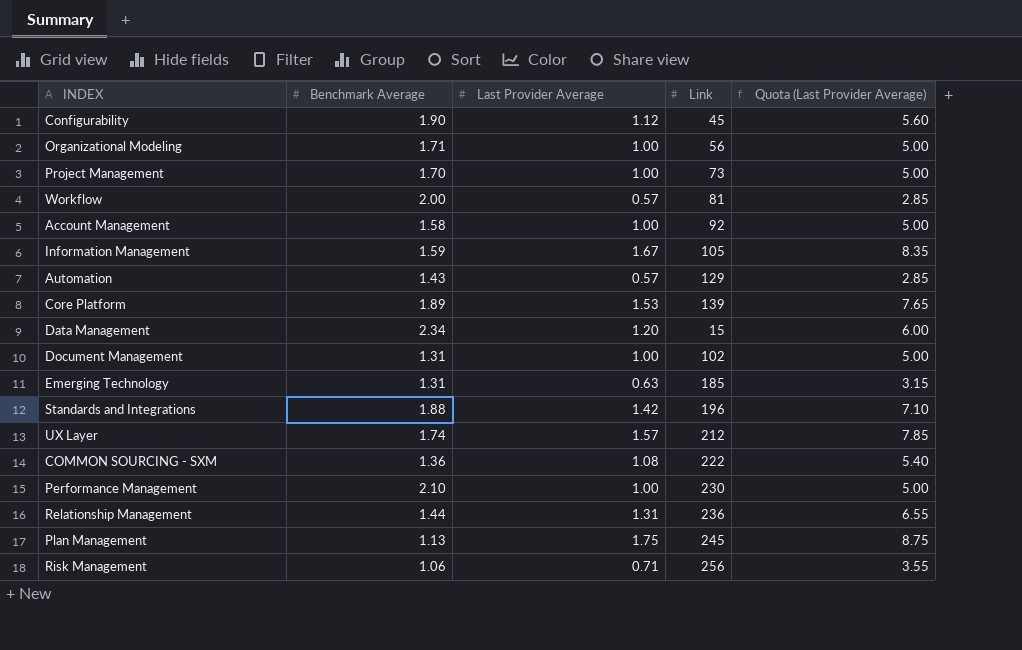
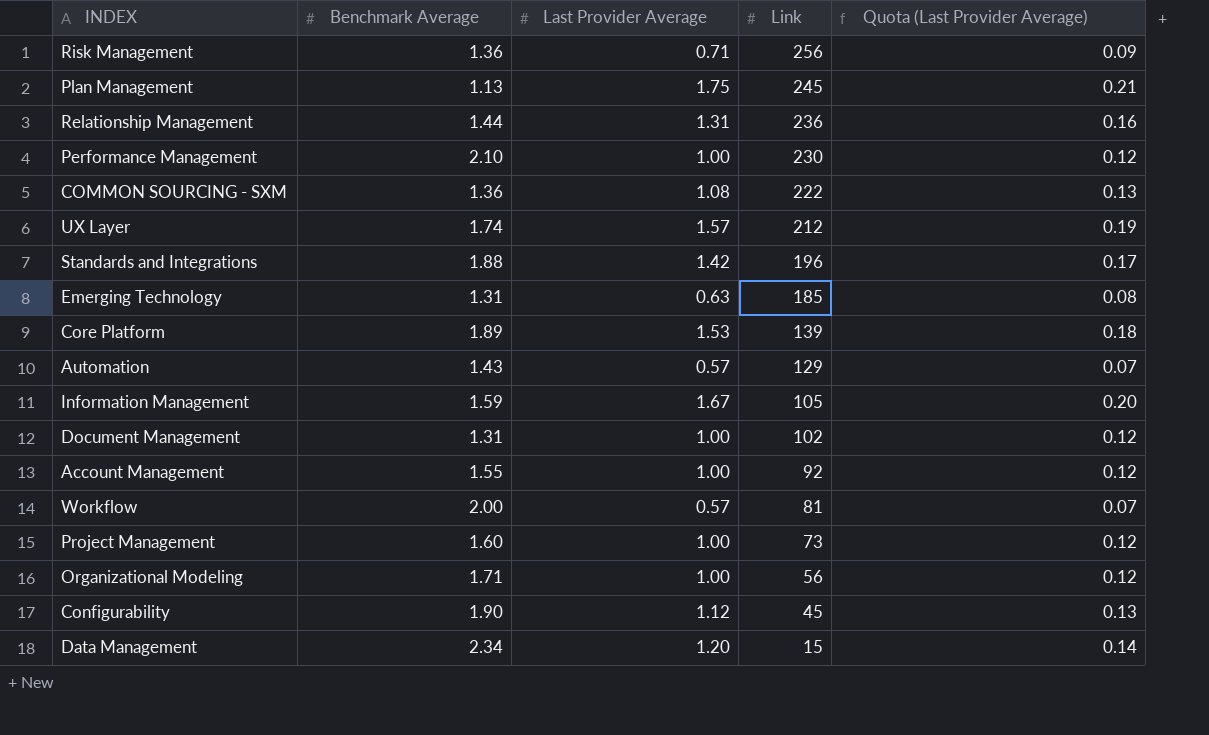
row order: none -> Link descending
column Quota (Last Provider Average) | formula: [Last Provider Average] * 5 -> [Last Provider Average] * 0.12
Risk Management | Benchmark Average: 1.06 -> 1.36
Account Management | Benchmark Average: 1.58 -> 1.55
Project Management | Benchmark Average: 1.70 -> 1.60

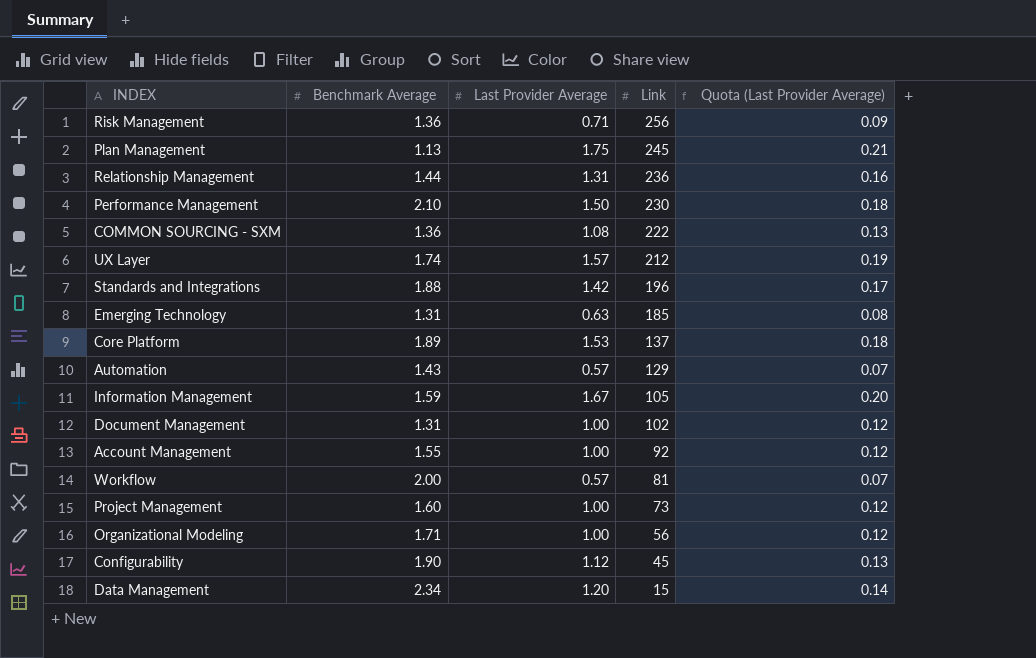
Performance Management | Last Provider Average: 1.00 -> 1.50
Performance Management | Quota (Last Provider Average): 0.12 -> 0.18
Core Platform | Link: 139 -> 137

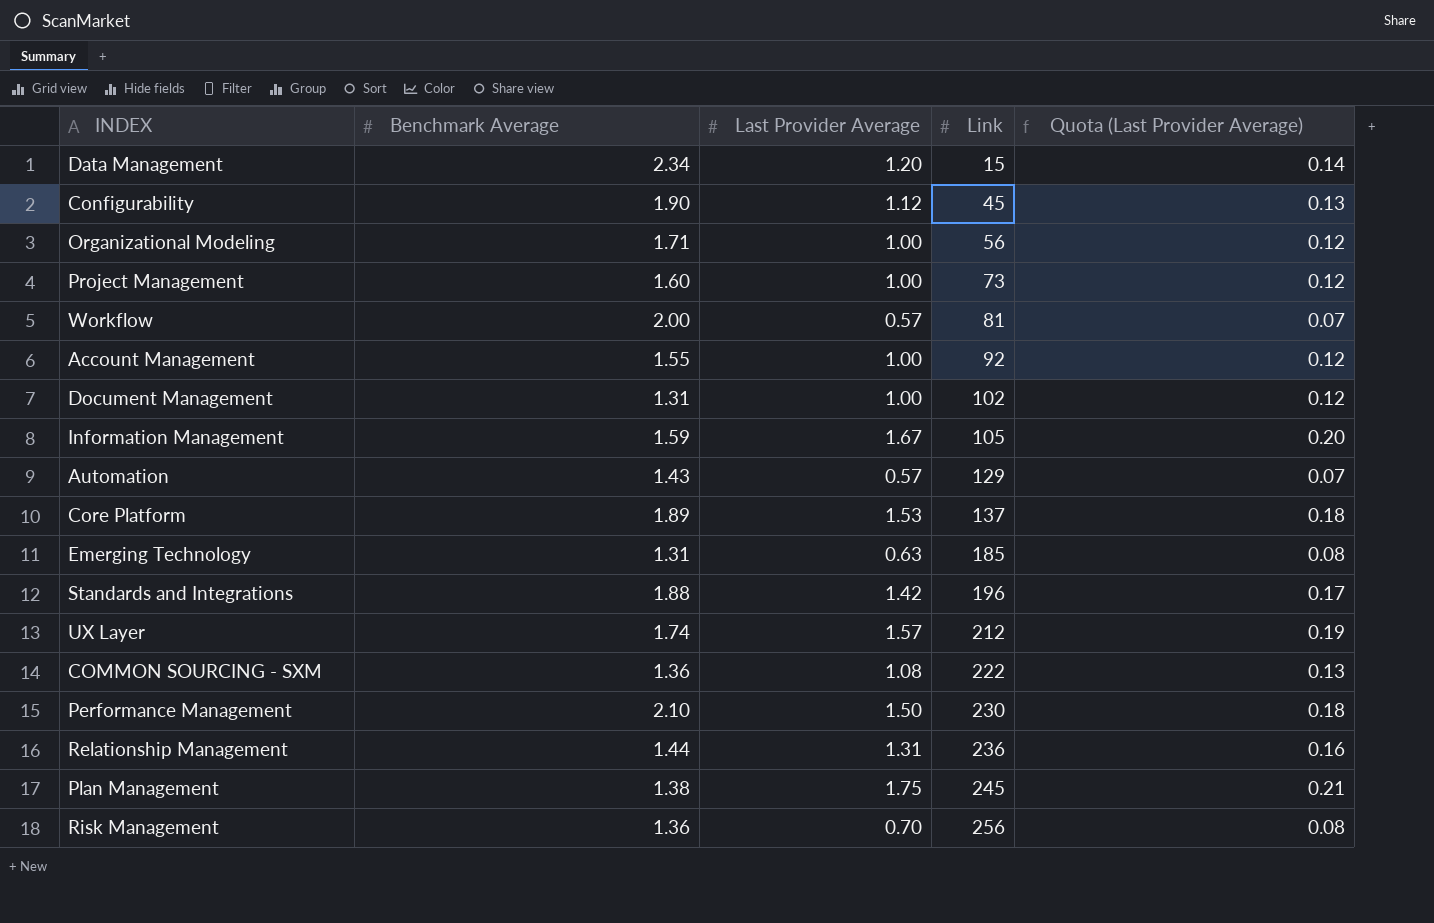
row order: Link descending -> Link ascending
Plan Management | Benchmark Average: 1.13 -> 1.38
Risk Management | Last Provider Average: 0.71 -> 0.70
Risk Management | Quota (Last Provider Average): 0.09 -> 0.08

